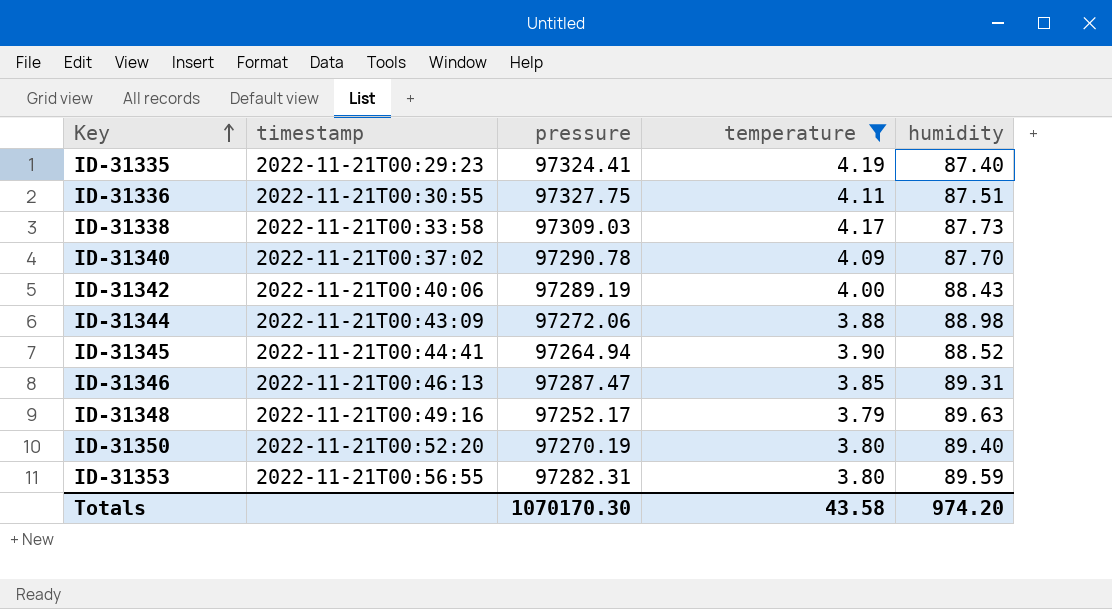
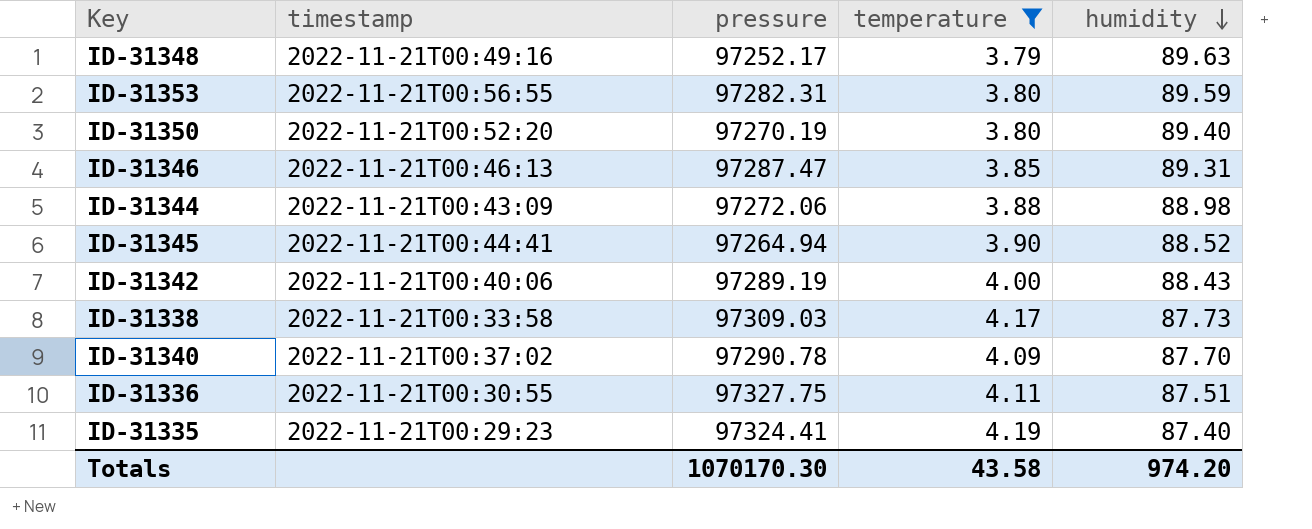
row order: Key ascending -> humidity descending

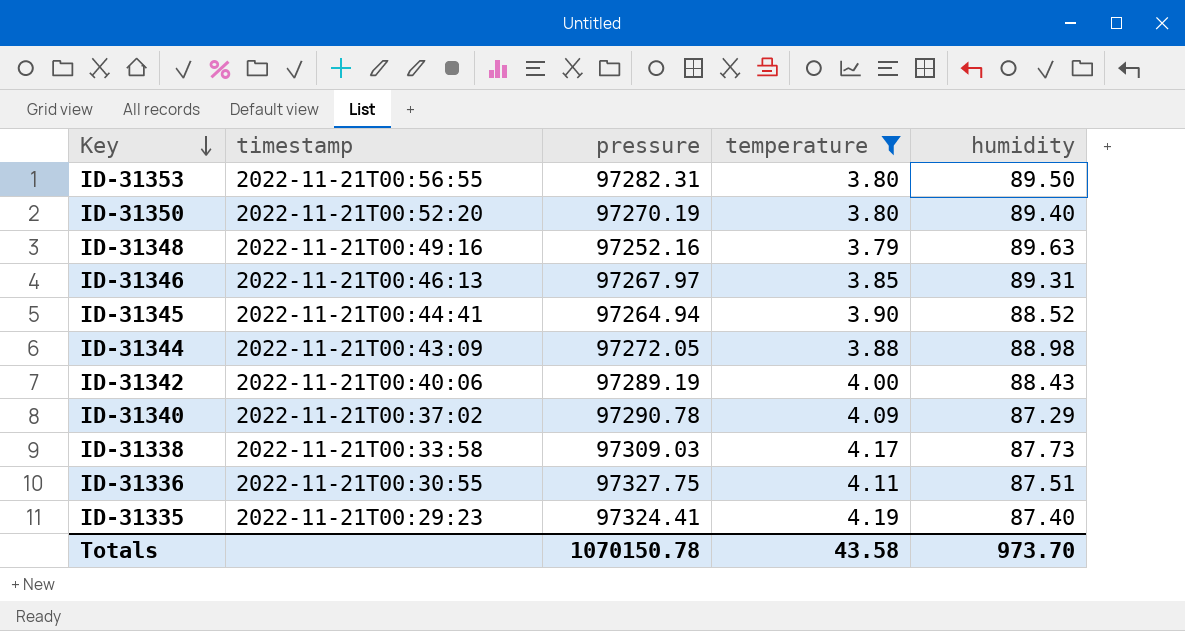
row order: humidity descending -> Key descending
ID-31353 | humidity: 89.59 -> 89.50
ID-31348 | pressure: 97252.17 -> 97252.16
ID-31346 | pressure: 97287.47 -> 97267.97
ID-31344 | pressure: 97272.06 -> 97272.05
ID-31340 | humidity: 87.70 -> 87.29
Totals | pressure: 1070170.30 -> 1070150.78
Totals | humidity: 974.20 -> 973.70

